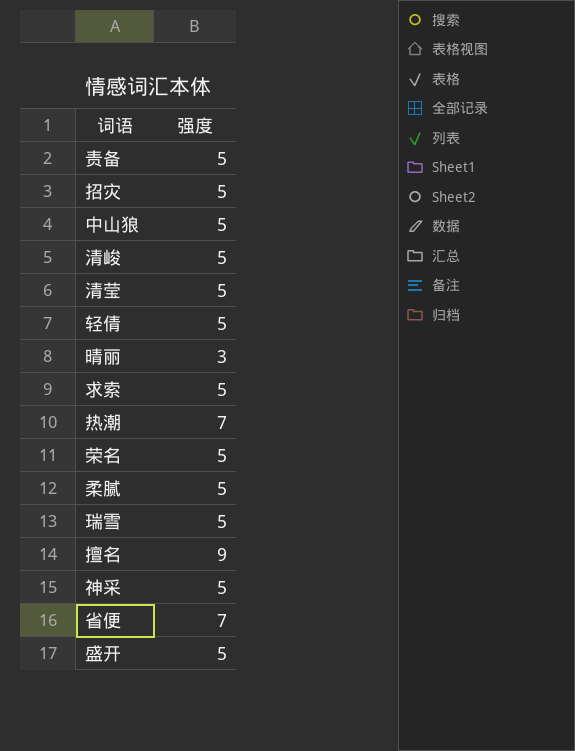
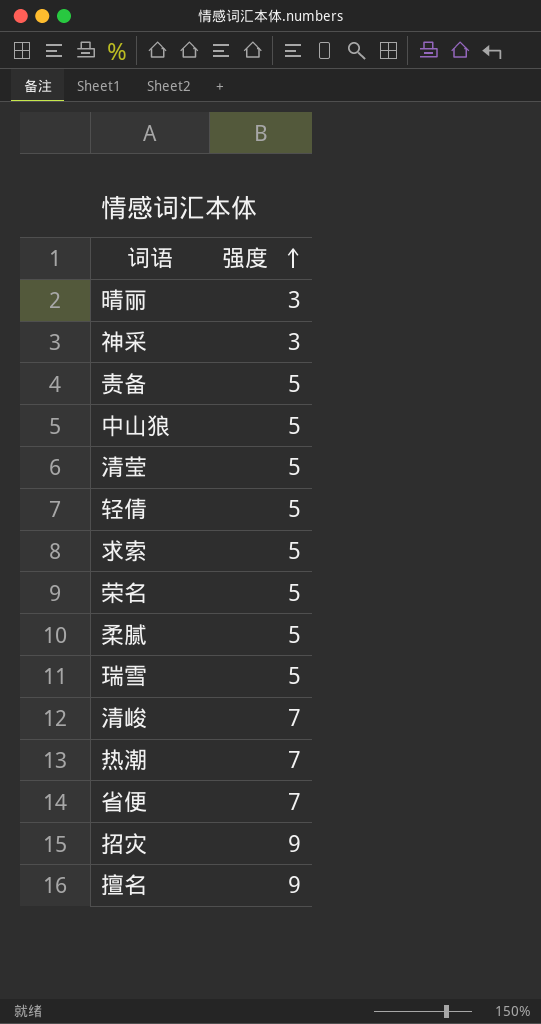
row order: none -> 强度 ascending
row 盛开: 5 -> none
神采 | 强度: 5 -> 3
清峻 | 强度: 5 -> 7
招灾 | 强度: 5 -> 9

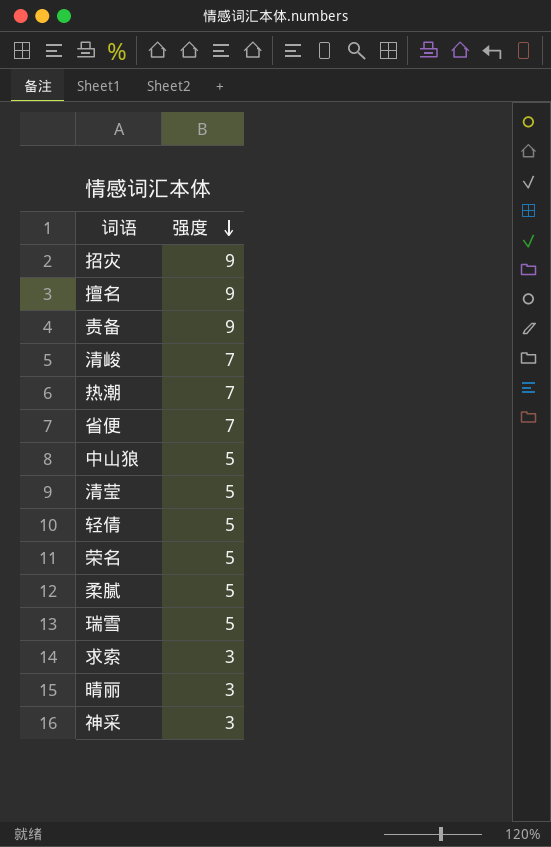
row order: 强度 ascending -> 强度 descending
责备 | 强度: 5 -> 9
求索 | 强度: 5 -> 3

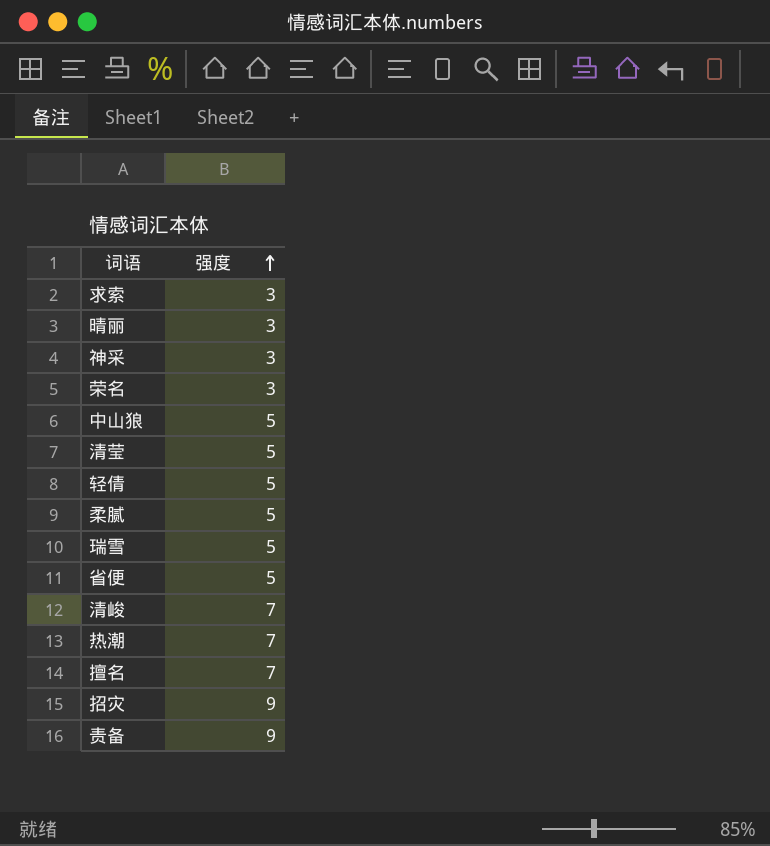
row order: 强度 descending -> 强度 ascending
荣名 | 强度: 5 -> 3
省便 | 强度: 7 -> 5
擅名 | 强度: 9 -> 7

